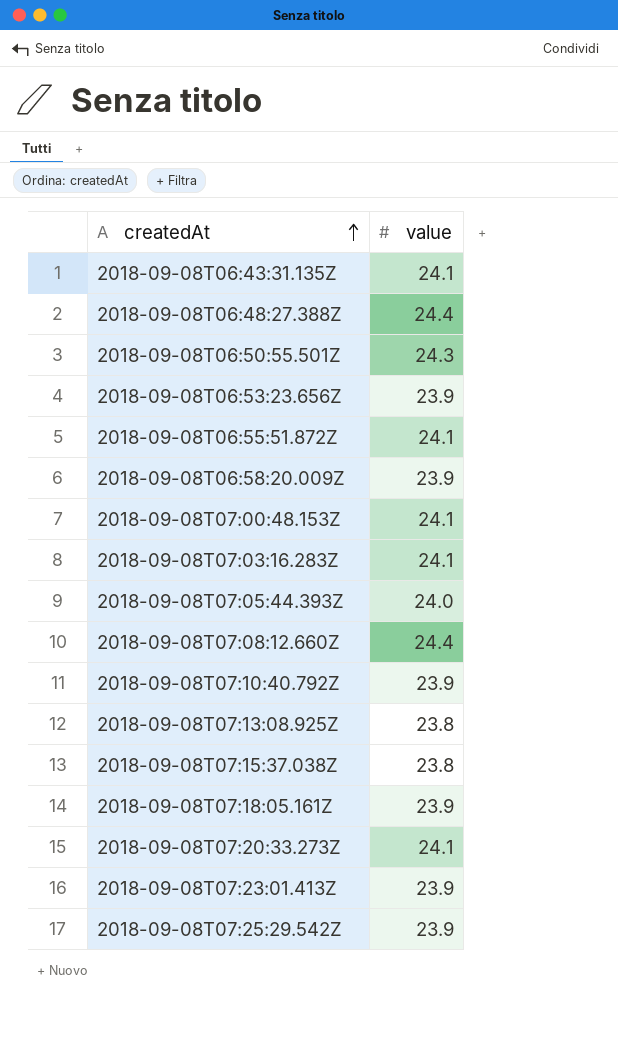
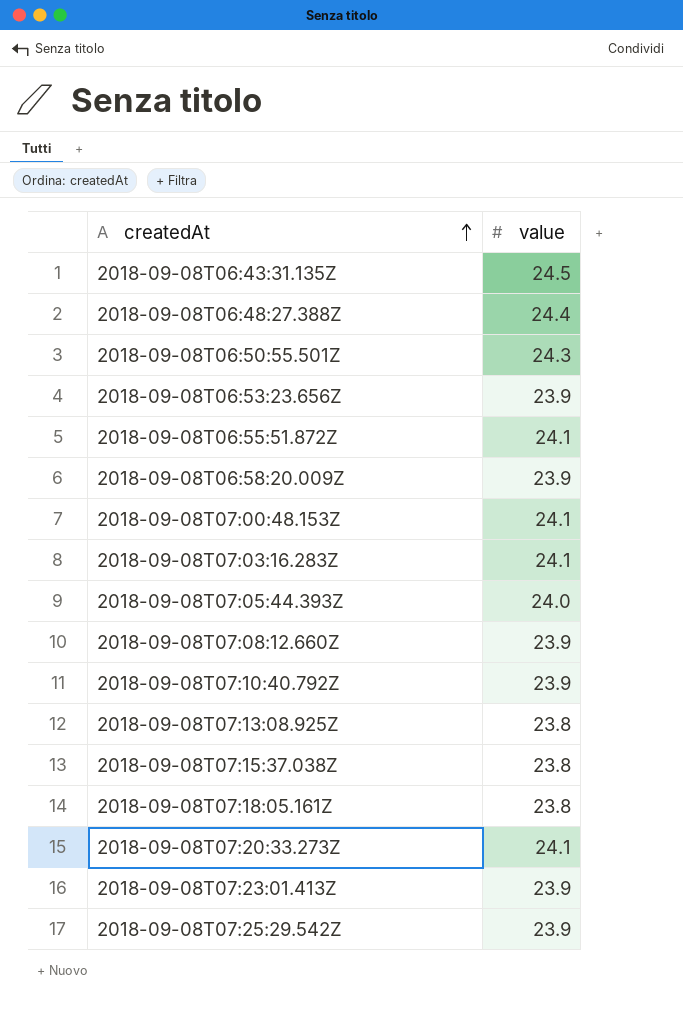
2018-09-08T06:43:31.135Z | value: 24.1 -> 24.5
2018-09-08T07:08:12.660Z | value: 24.4 -> 23.9
2018-09-08T07:18:05.161Z | value: 23.9 -> 23.8

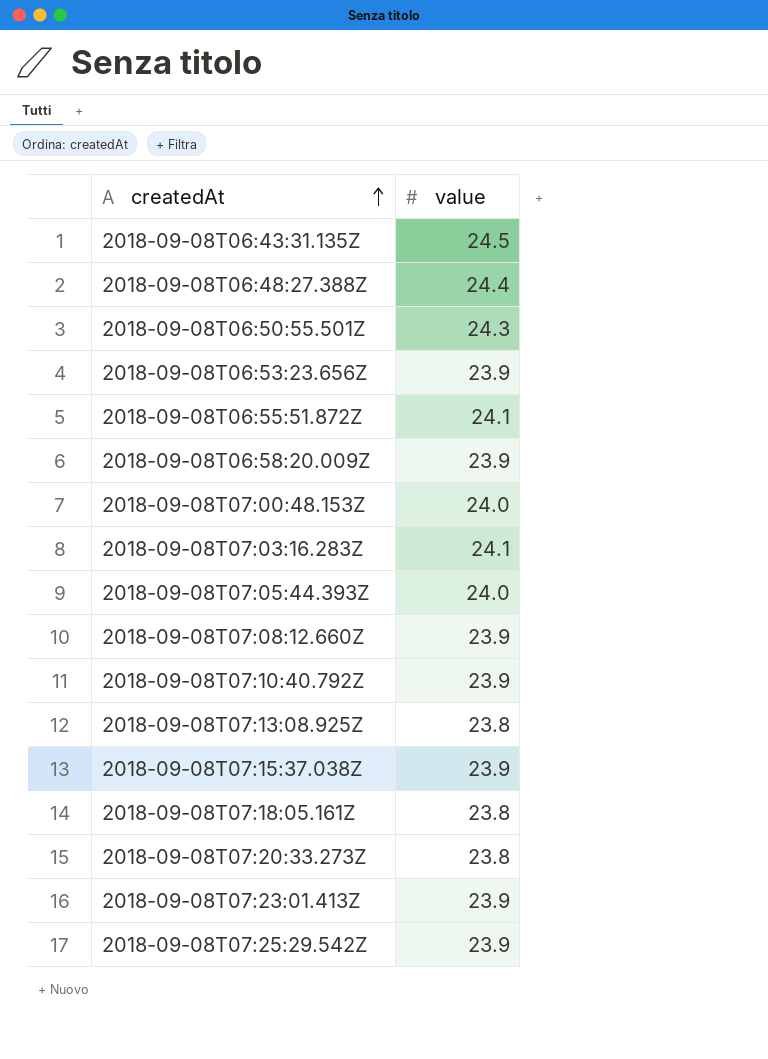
2018-09-08T07:00:48.153Z | value: 24.1 -> 24.0
2018-09-08T07:15:37.038Z | value: 23.8 -> 23.9
2018-09-08T07:20:33.273Z | value: 24.1 -> 23.8

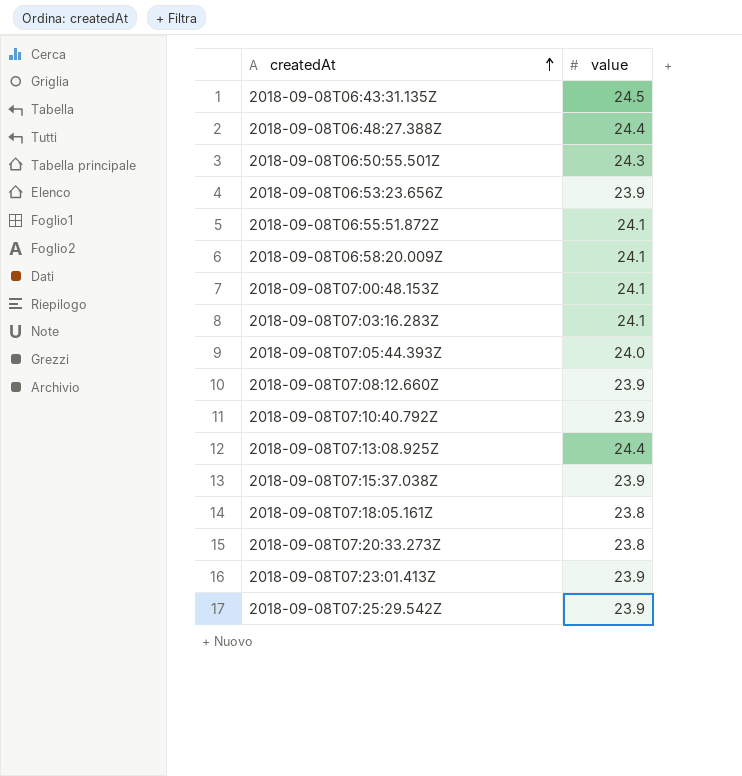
2018-09-08T06:58:20.009Z | value: 23.9 -> 24.1
2018-09-08T07:00:48.153Z | value: 24.0 -> 24.1
2018-09-08T07:13:08.925Z | value: 23.8 -> 24.4

